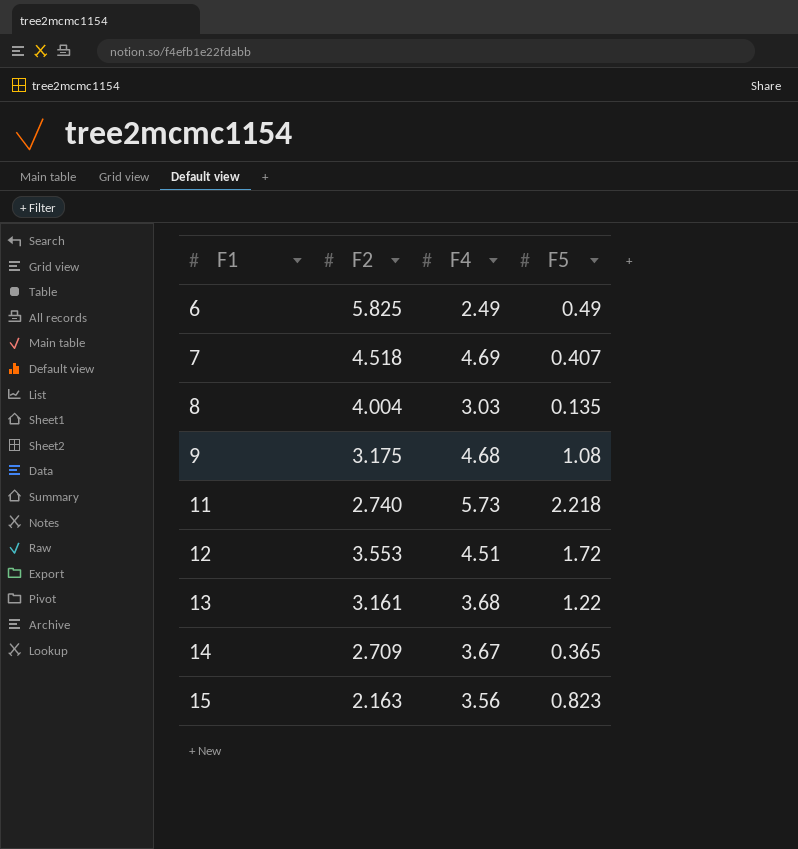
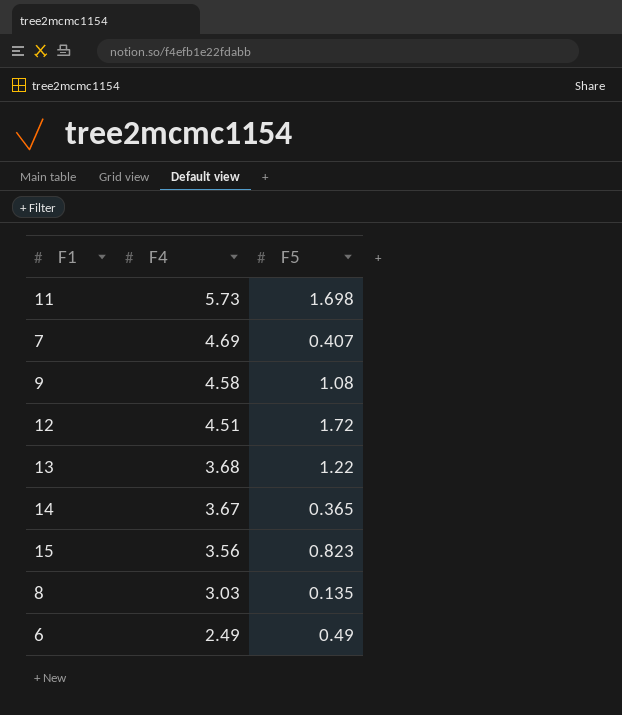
row order: F1 ascending -> F4 descending
column F2 | position: 2 -> none
11 | F5: 2.218 -> 1.698
9 | F4: 4.68 -> 4.58

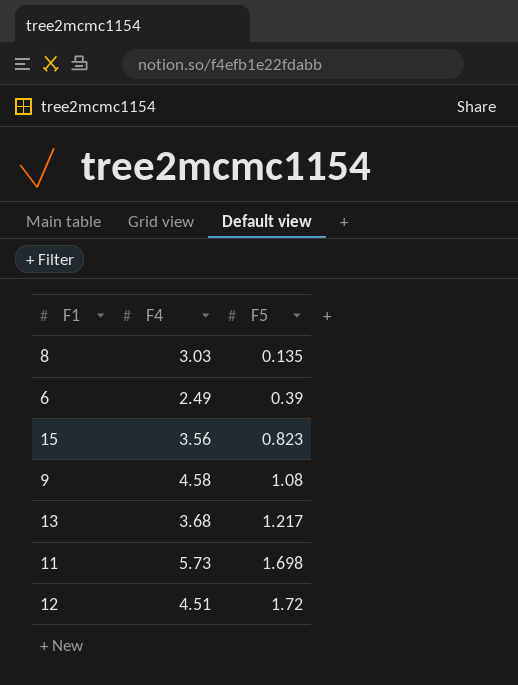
row order: F4 descending -> F5 ascending
row 7: 4.69 | 0.407 -> none
row 14: 3.67 | 0.365 -> none
6 | F5: 0.49 -> 0.39
13 | F5: 1.22 -> 1.217

